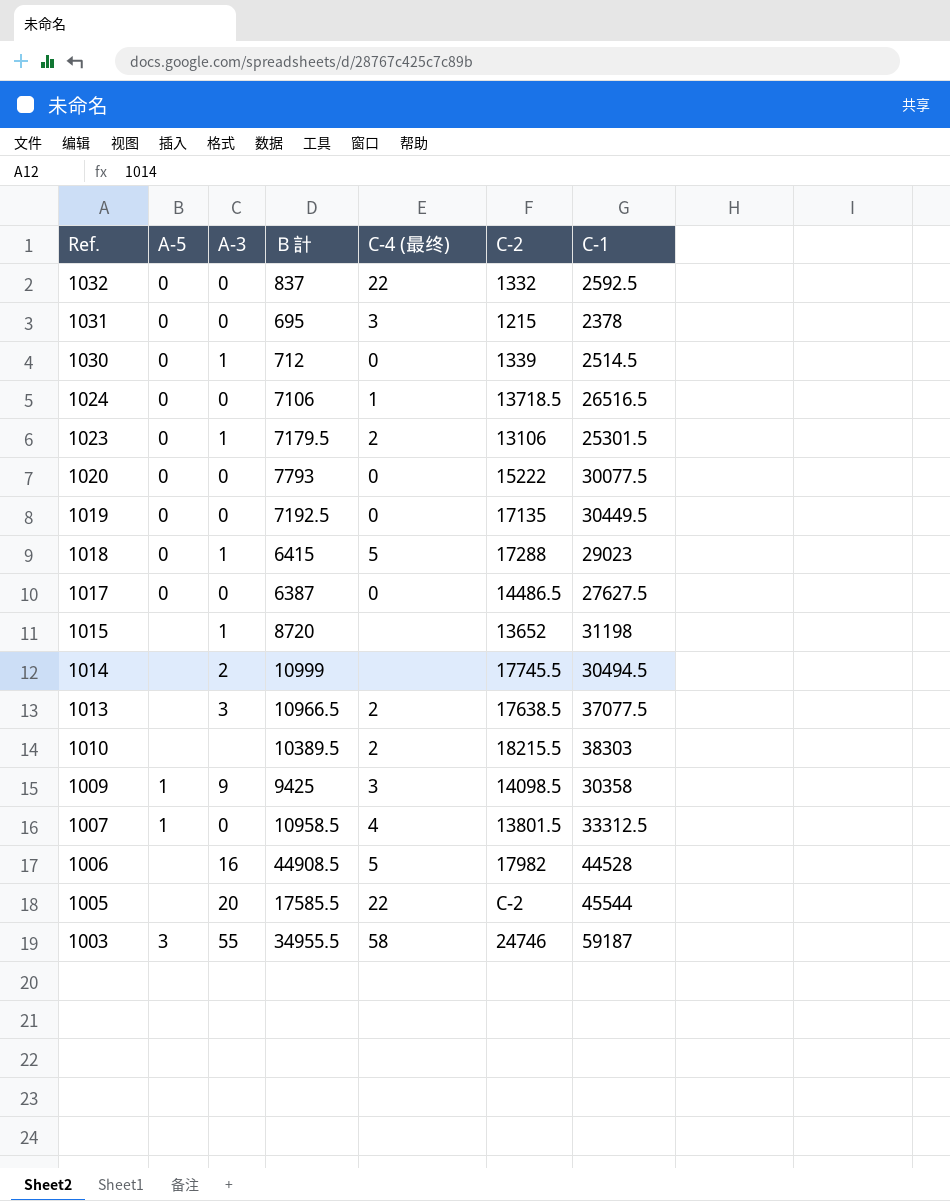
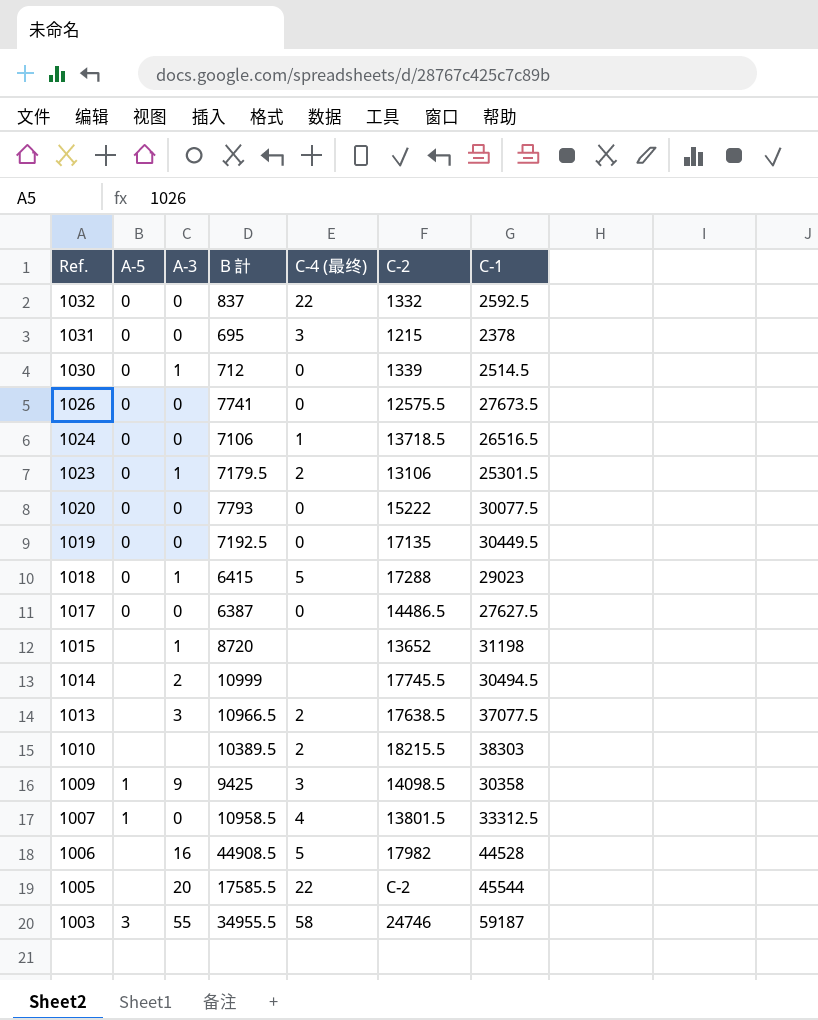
row 1026: none -> 0 | 0 | 7741 | 0 | 12575.5 | 27673.5

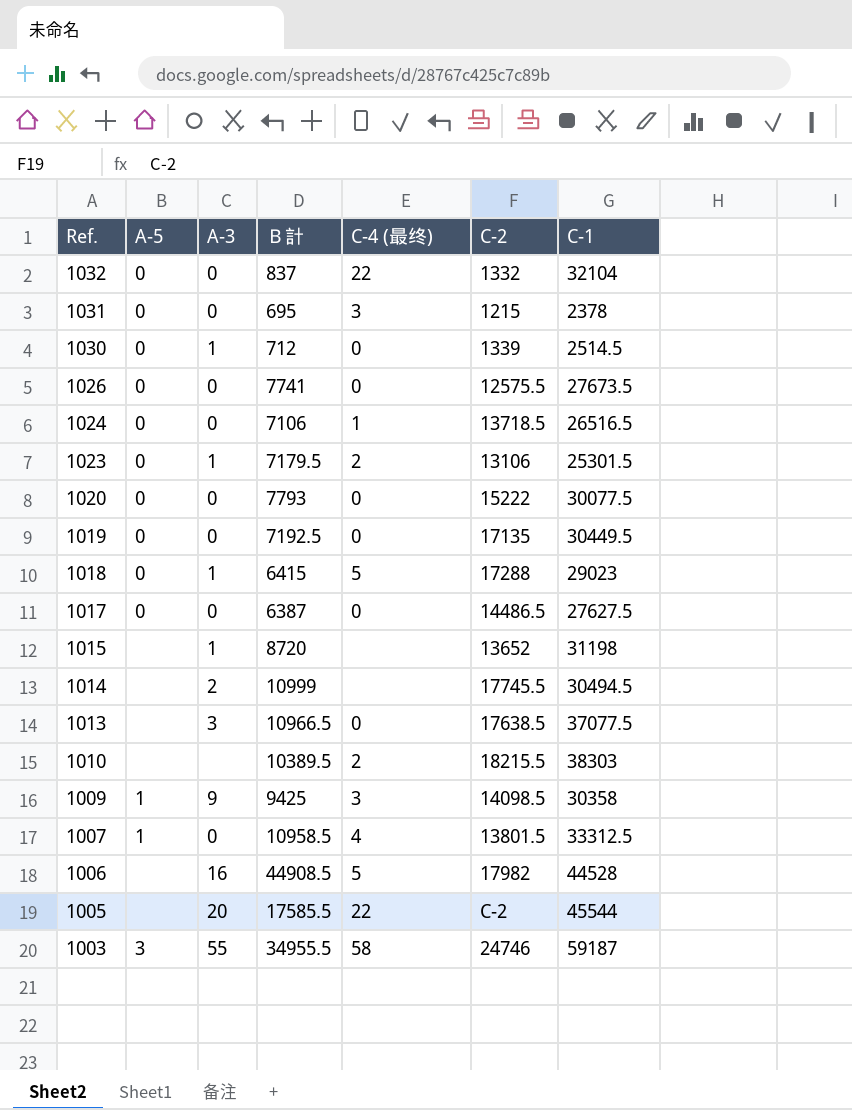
1032 | C-1: 2592.5 -> 32104
1013 | C-4 (最终): 2 -> 0

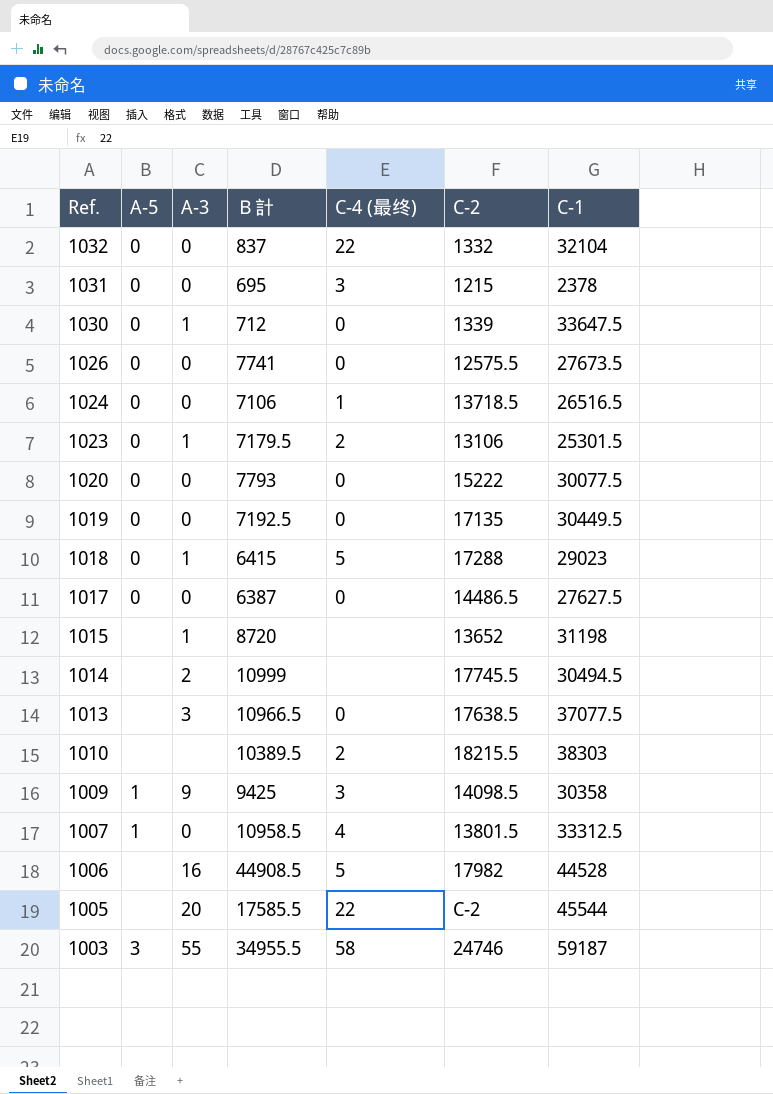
1030 | C-1: 2514.5 -> 33647.5

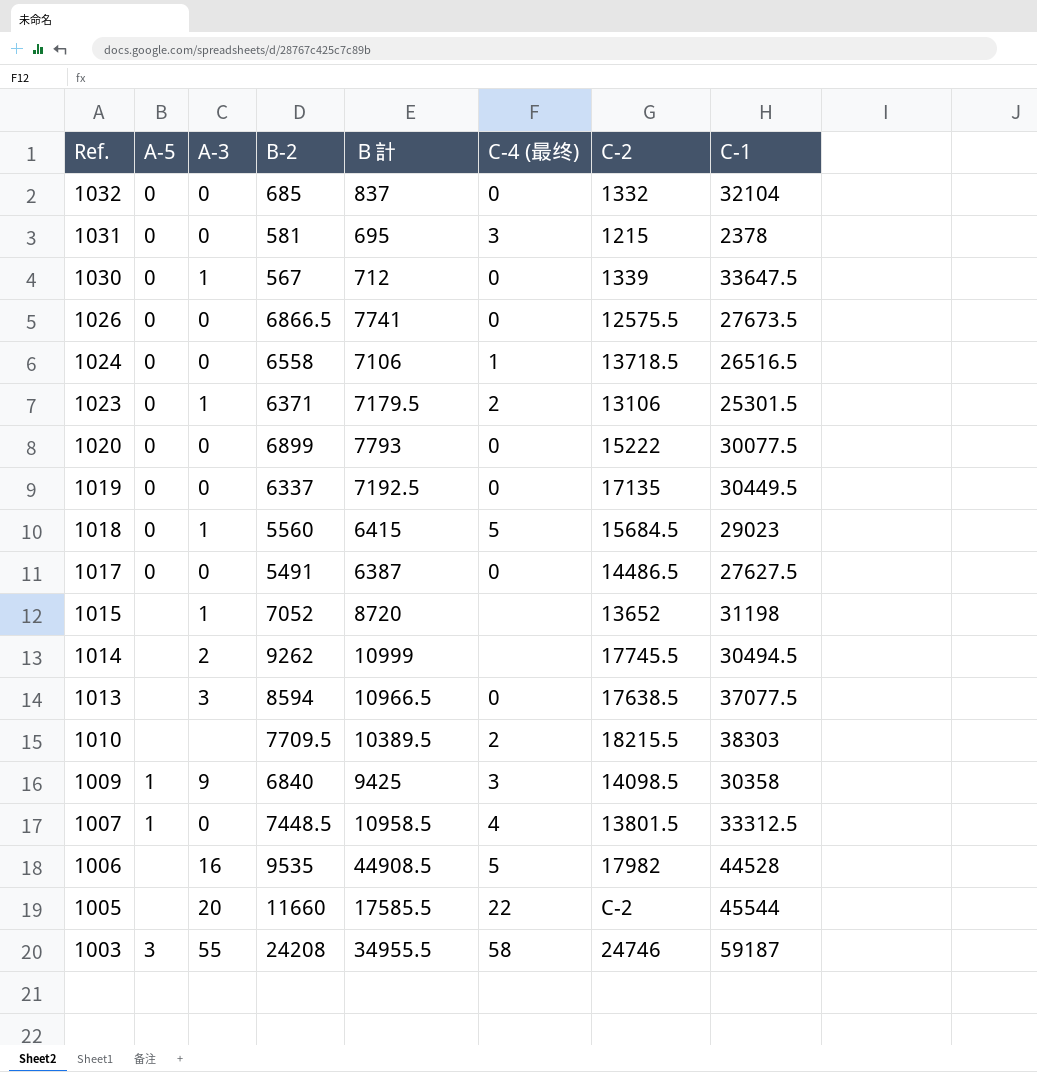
column B-2 | position: none -> 4
1032 | C-4 (最终): 22 -> 0
1018 | C-2: 17288 -> 15684.5

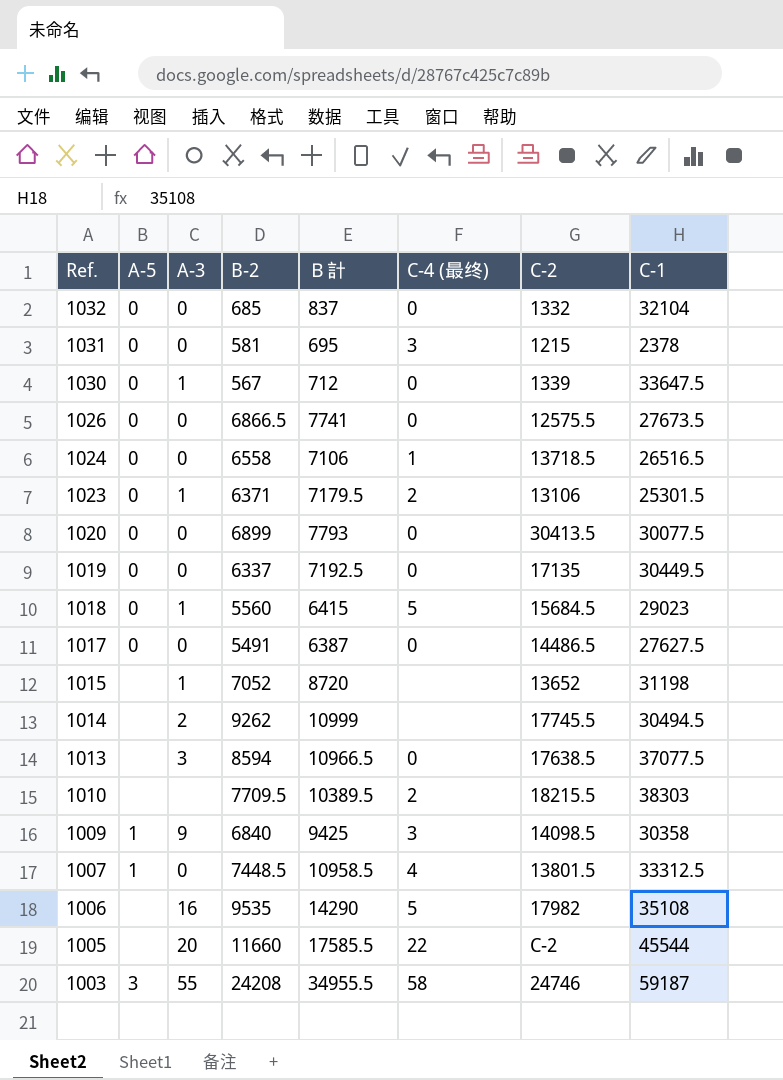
1020 | C-2: 15222 -> 30413.5
1006 | Ｂ計: 44908.5 -> 14290
1006 | C-1: 44528 -> 35108

